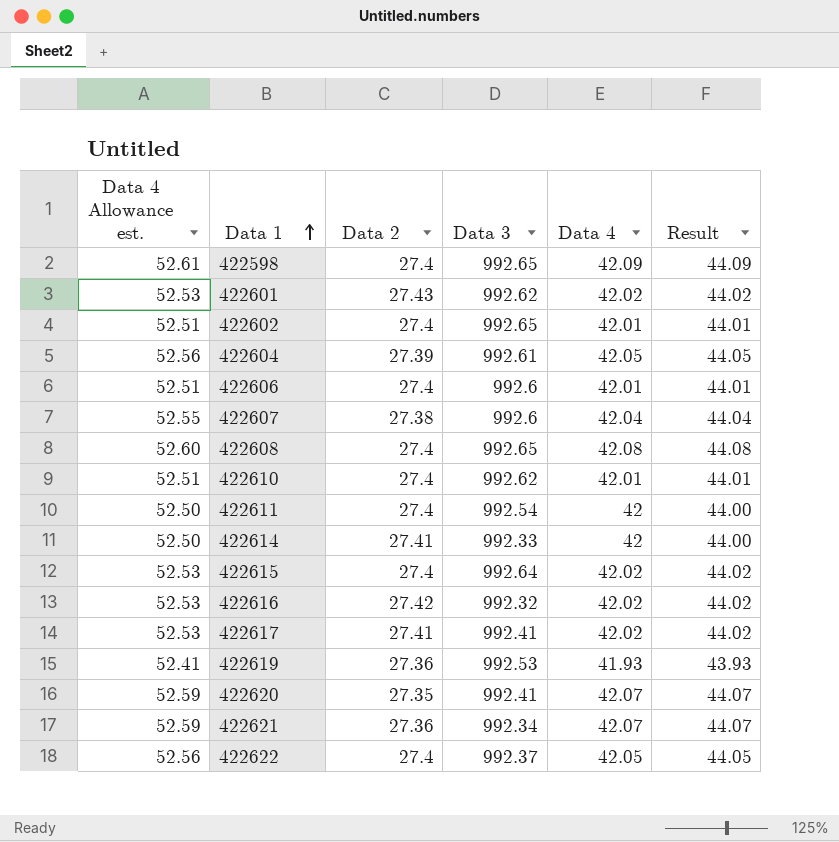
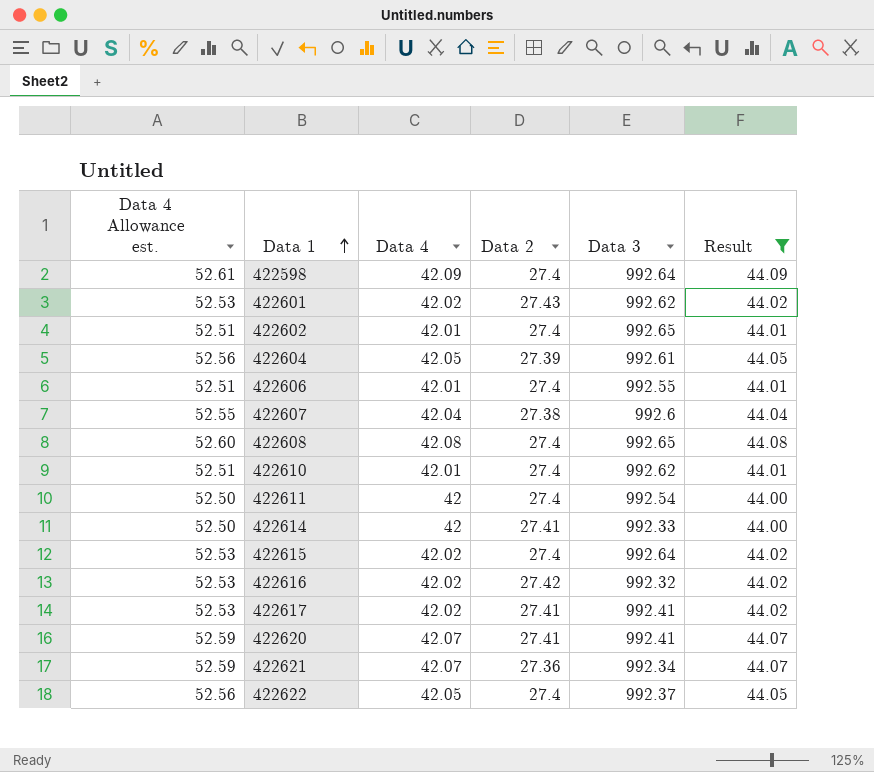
filter: none -> Result != 43.93
column Data 4 | position: 5 -> 3
422598 | Data 3: 992.65 -> 992.64
422606 | Data 3: 992.6 -> 992.55
422620 | Data 2: 27.35 -> 27.41

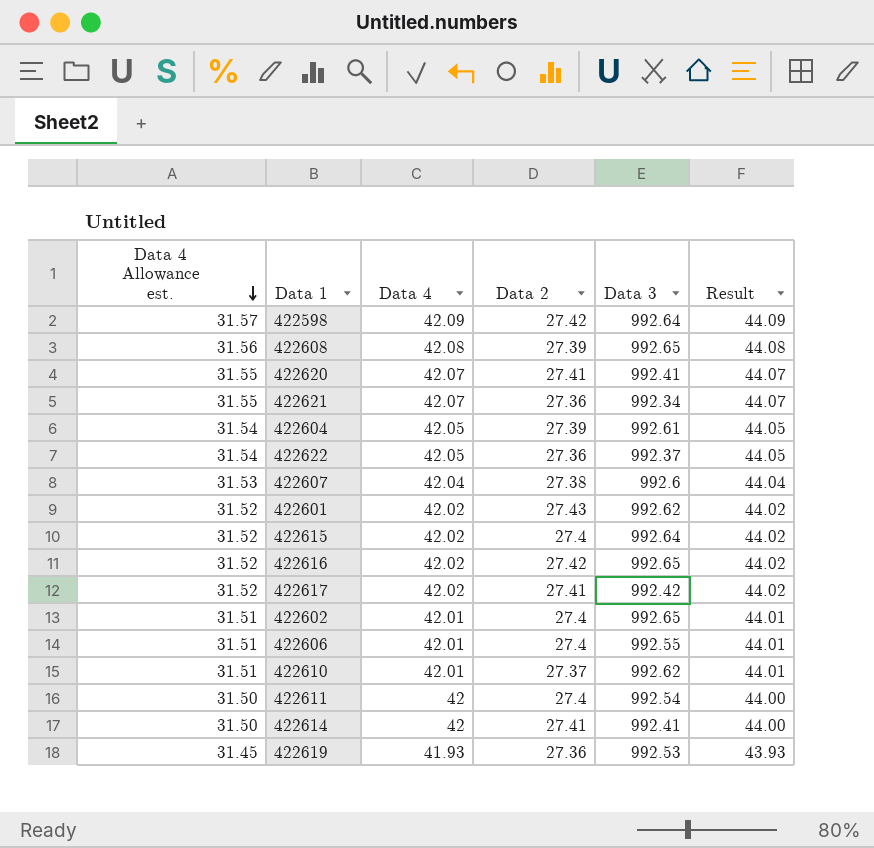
filter: Result != 43.93 -> none
row order: Data 1 ascending -> Data 4 Allowance est. descending
column Data 4 Allowance est. | formula: [Data 4] * 1.25 -> [Data 4] * 0.75
422598 | Data 2: 27.4 -> 27.42
422608 | Data 2: 27.4 -> 27.39
422622 | Data 2: 27.4 -> 27.36
422616 | Data 3: 992.32 -> 992.65
422617 | Data 3: 992.41 -> 992.42
422610 | Data 2: 27.4 -> 27.37
422614 | Data 3: 992.33 -> 992.41

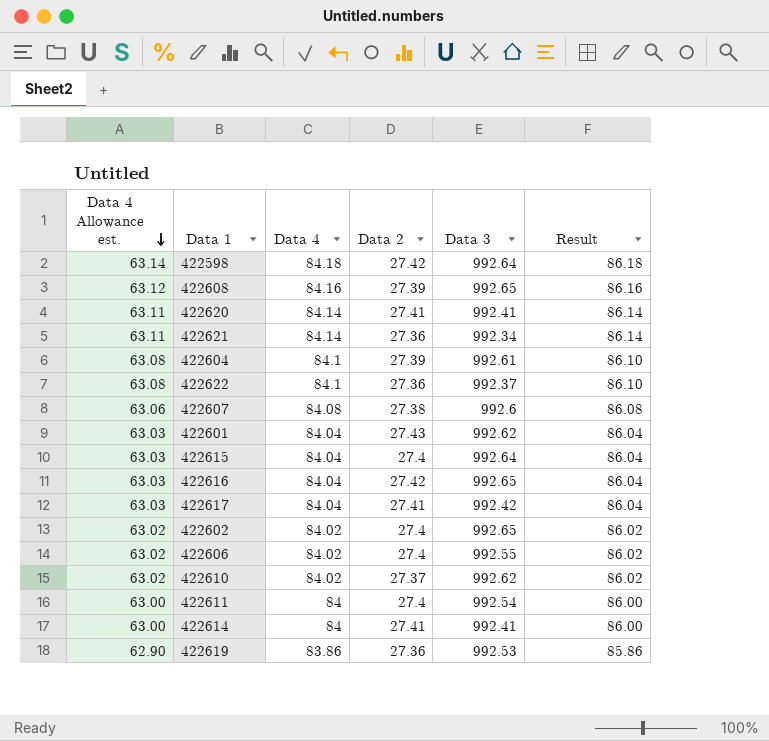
422598 | Data 4 Allowance est.: 31.57 -> 63.14
422598 | Data 4: 42.09 -> 84.18
422598 | Result: 44.09 -> 86.18
422608 | Data 4 Allowance est.: 31.56 -> 63.12
422608 | Data 4: 42.08 -> 84.16
422608 | Result: 44.08 -> 86.16
422620 | Data 4 Allowance est.: 31.55 -> 63.11
422620 | Data 4: 42.07 -> 84.14
422620 | Result: 44.07 -> 86.14
422621 | Data 4 Allowance est.: 31.55 -> 63.11
422621 | Data 4: 42.07 -> 84.14
422621 | Result: 44.07 -> 86.14
422604 | Data 4 Allowance est.: 31.54 -> 63.08
422604 | Data 4: 42.05 -> 84.1
422604 | Result: 44.05 -> 86.10
422622 | Data 4 Allowance est.: 31.54 -> 63.08
422622 | Data 4: 42.05 -> 84.1
422622 | Result: 44.05 -> 86.10
422607 | Data 4 Allowance est.: 31.53 -> 63.06
422607 | Data 4: 42.04 -> 84.08
422607 | Result: 44.04 -> 86.08
422601 | Data 4 Allowance est.: 31.52 -> 63.03
422601 | Data 4: 42.02 -> 84.04
422601 | Result: 44.02 -> 86.04
422615 | Data 4 Allowance est.: 31.52 -> 63.03
422615 | Data 4: 42.02 -> 84.04
422615 | Result: 44.02 -> 86.04
422616 | Data 4 Allowance est.: 31.52 -> 63.03
422616 | Data 4: 42.02 -> 84.04
422616 | Result: 44.02 -> 86.04
422617 | Data 4 Allowance est.: 31.52 -> 63.03
422617 | Data 4: 42.02 -> 84.04
422617 | Result: 44.02 -> 86.04
422602 | Data 4 Allowance est.: 31.51 -> 63.02
422602 | Data 4: 42.01 -> 84.02
422602 | Result: 44.01 -> 86.02
422606 | Data 4 Allowance est.: 31.51 -> 63.02
422606 | Data 4: 42.01 -> 84.02
422606 | Result: 44.01 -> 86.02
422610 | Data 4 Allowance est.: 31.51 -> 63.02
422610 | Data 4: 42.01 -> 84.02
422610 | Result: 44.01 -> 86.02
422611 | Data 4 Allowance est.: 31.50 -> 63.00
422611 | Data 4: 42 -> 84
422611 | Result: 44.00 -> 86.00
422614 | Data 4 Allowance est.: 31.50 -> 63.00
422614 | Data 4: 42 -> 84
422614 | Result: 44.00 -> 86.00
422619 | Data 4 Allowance est.: 31.45 -> 62.90
422619 | Data 4: 41.93 -> 83.86
422619 | Result: 43.93 -> 85.86

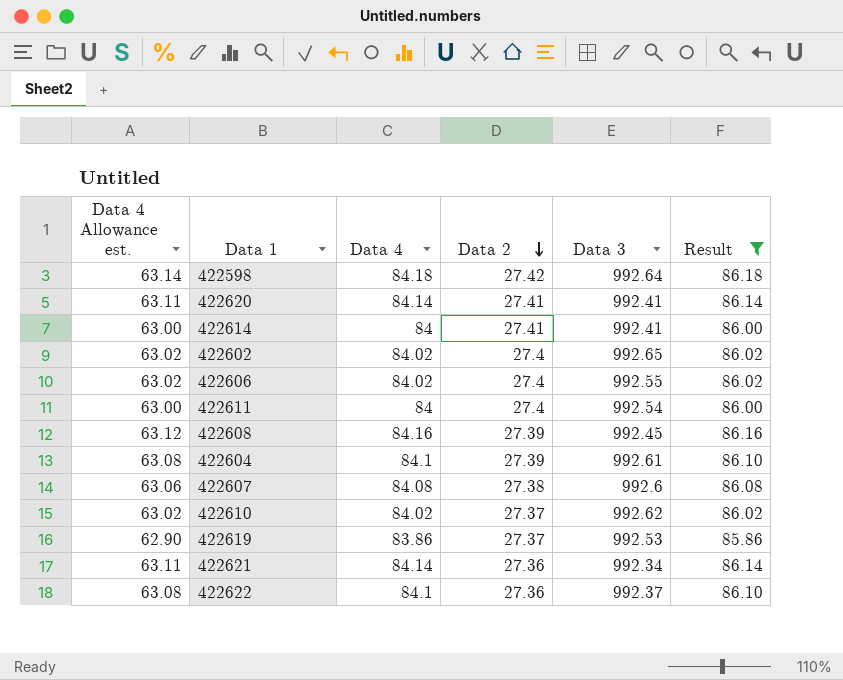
filter: none -> Result != 86.04
row order: Data 4 Allowance est. descending -> Data 2 descending
422608 | Data 3: 992.65 -> 992.45
422619 | Data 2: 27.36 -> 27.37

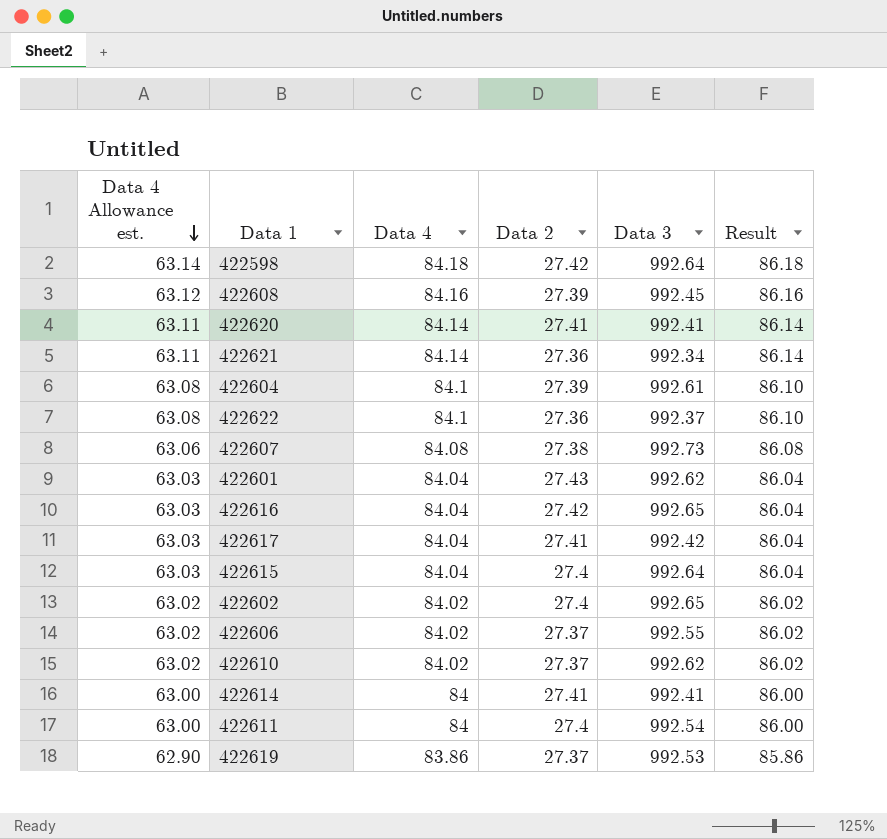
filter: Result != 86.04 -> none
row order: Data 2 descending -> Data 4 Allowance est. descending
422607 | Data 3: 992.6 -> 992.73
422606 | Data 2: 27.4 -> 27.37

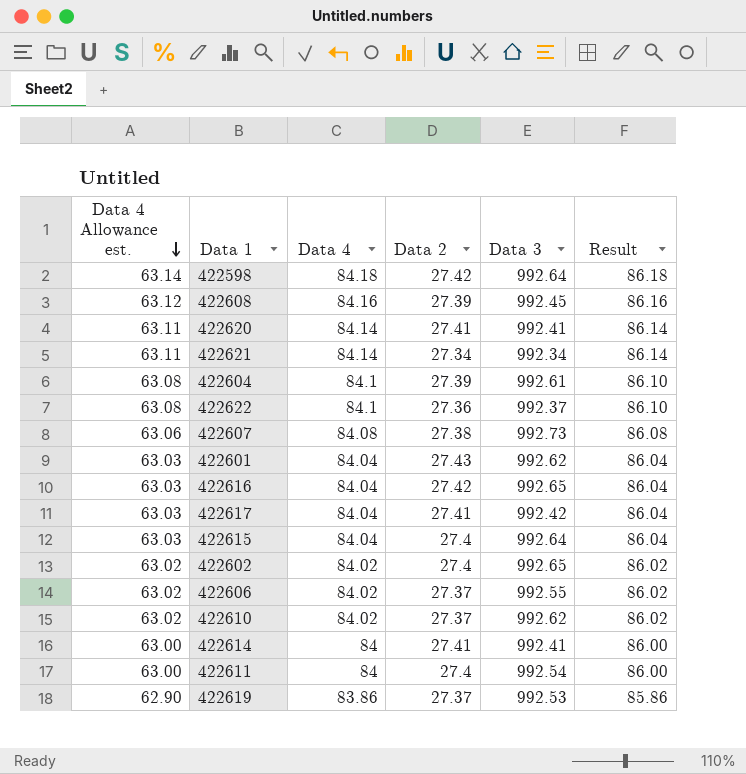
422621 | Data 2: 27.36 -> 27.34

